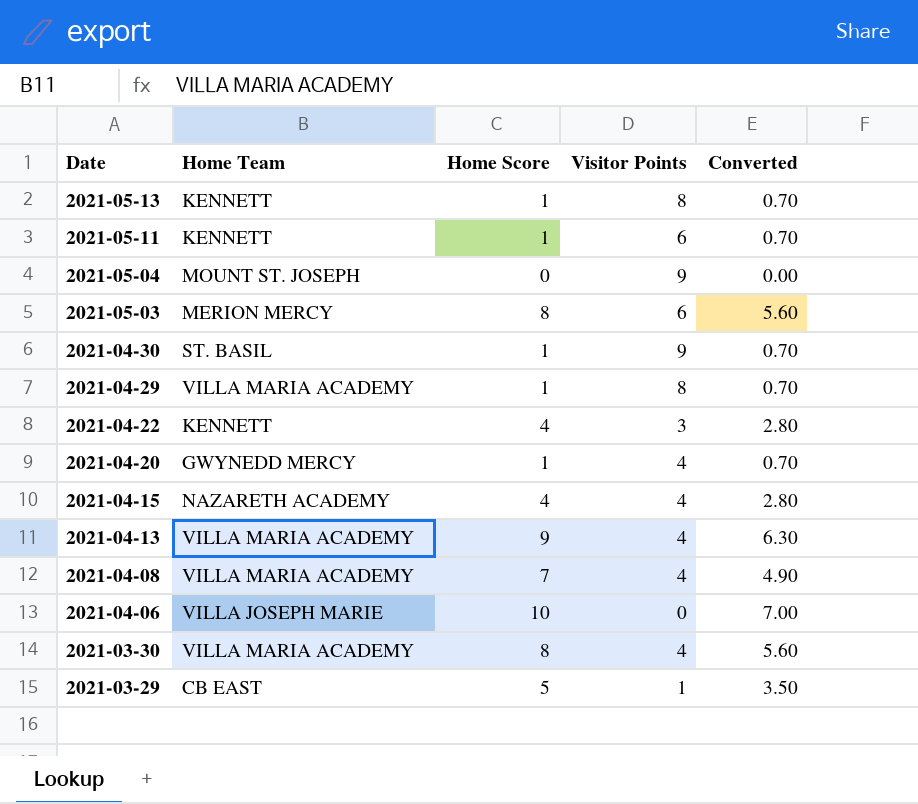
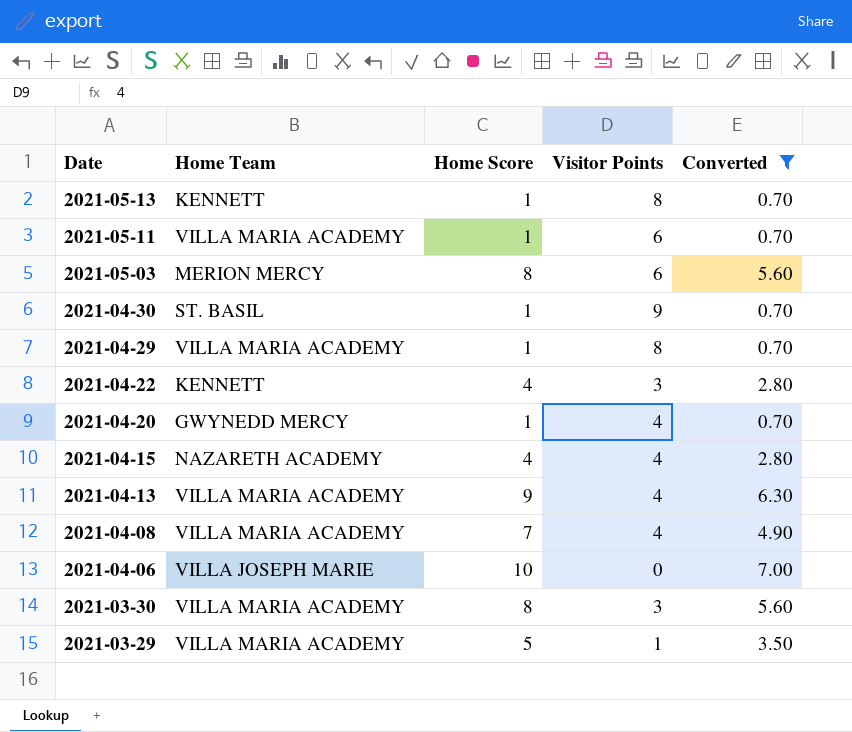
filter: none -> Converted != 0.00
2021-05-11 | Home Team: KENNETT -> VILLA MARIA ACADEMY
2021-03-30 | Visitor Points: 4 -> 3
2021-03-29 | Home Team: CB EAST -> VILLA MARIA ACADEMY

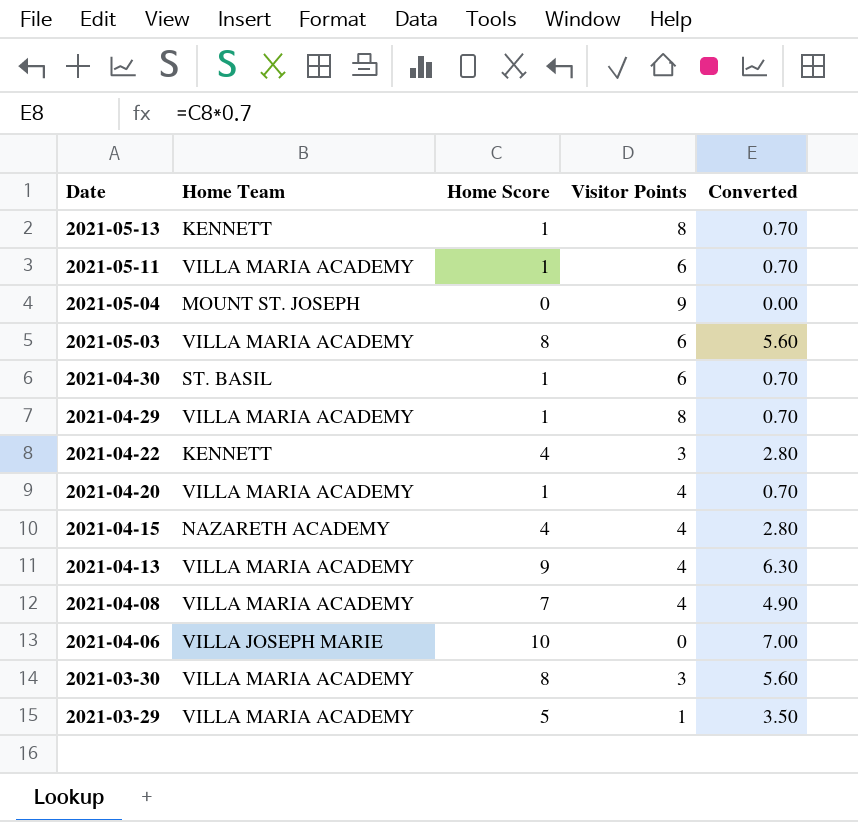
filter: Converted != 0.00 -> none
2021-05-03 | Home Team: MERION MERCY -> VILLA MARIA ACADEMY
2021-04-30 | Visitor Points: 9 -> 6
2021-04-20 | Home Team: GWYNEDD MERCY -> VILLA MARIA ACADEMY

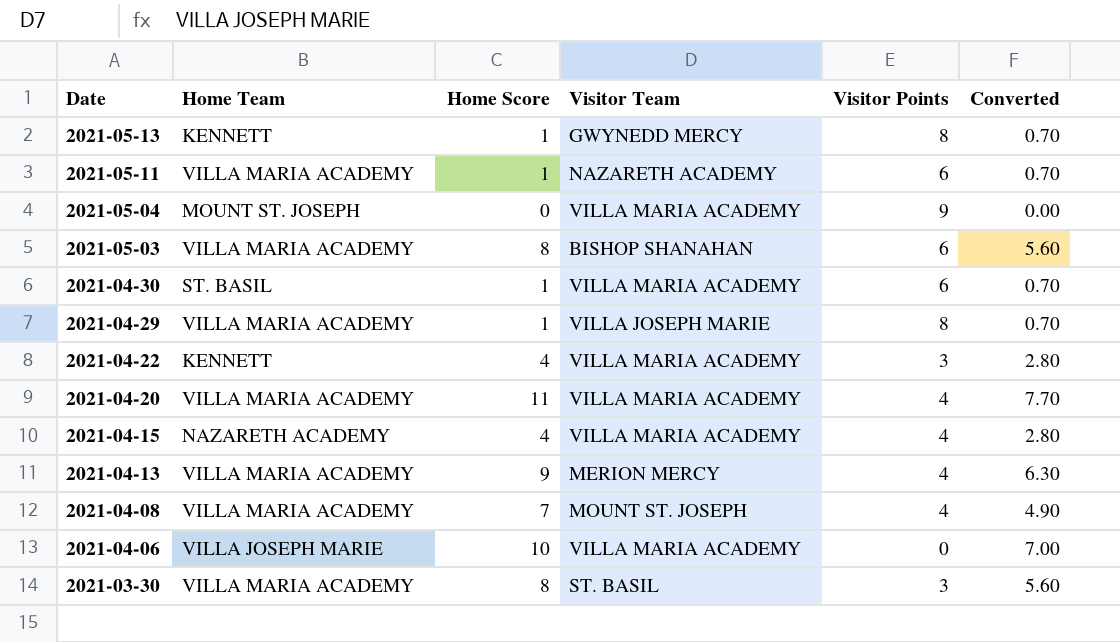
column Visitor Team | position: none -> 4
row 2021-03-29: VILLA MARIA ACADEMY | 5 | 1 | 3.50 -> none
2021-04-20 | Home Score: 1 -> 11
2021-04-20 | Converted: 0.70 -> 7.70

